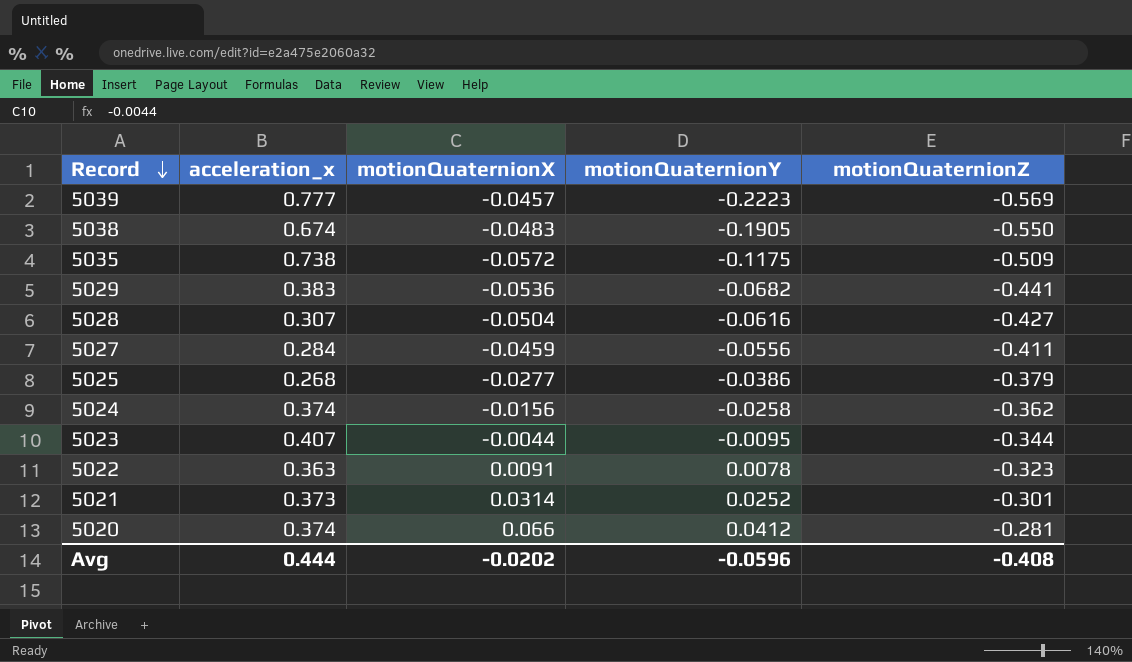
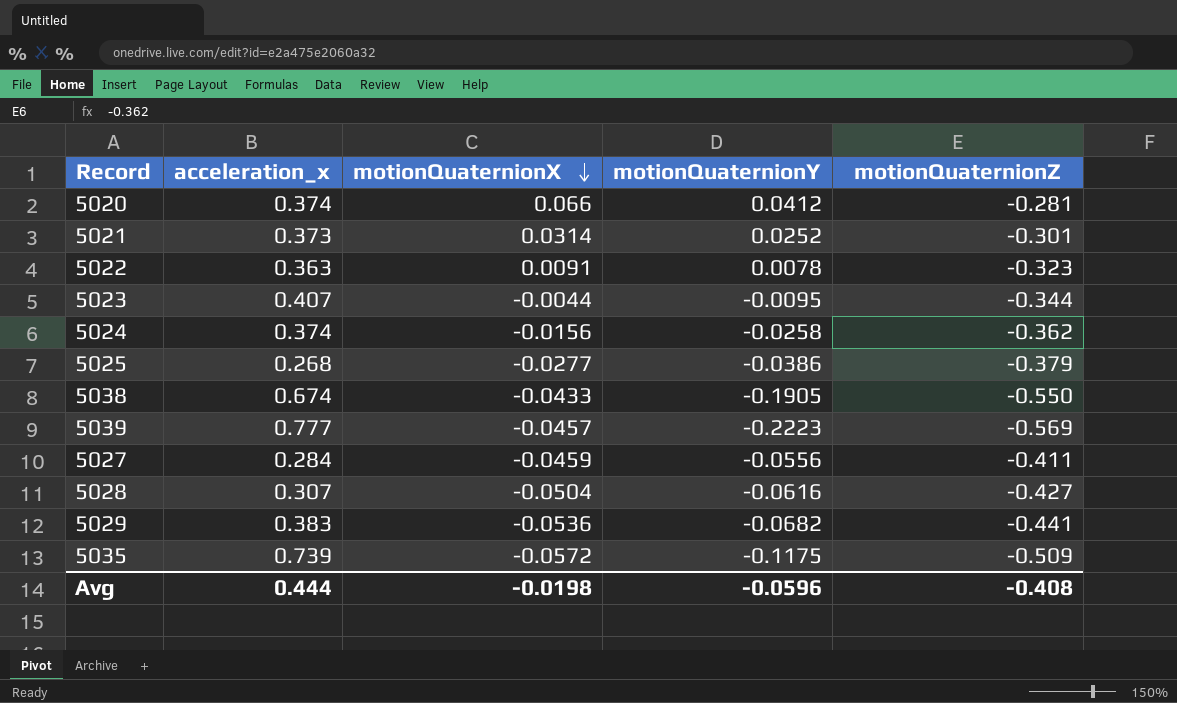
row order: Record descending -> motionQuaternionX descending
5038 | motionQuaternionX: -0.0483 -> -0.0433
5035 | acceleration_x: 0.738 -> 0.739
Avg | motionQuaternionX: -0.0202 -> -0.0198

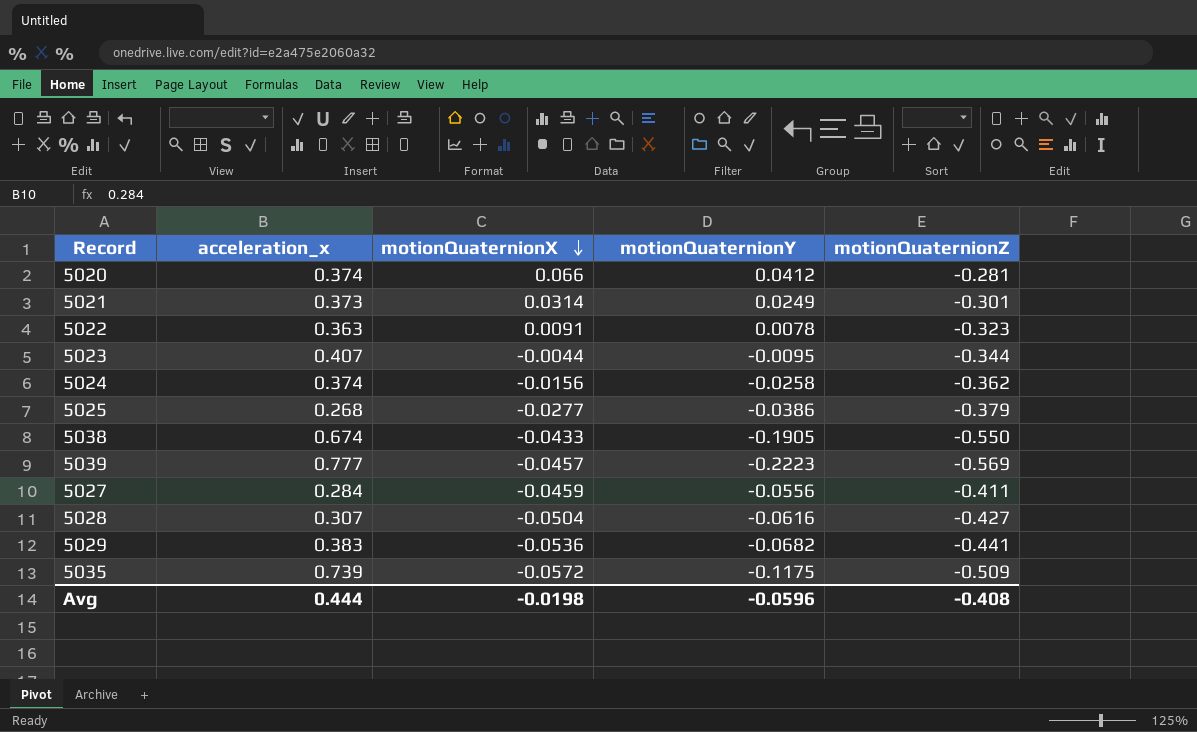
5021 | motionQuaternionY: 0.0252 -> 0.0249

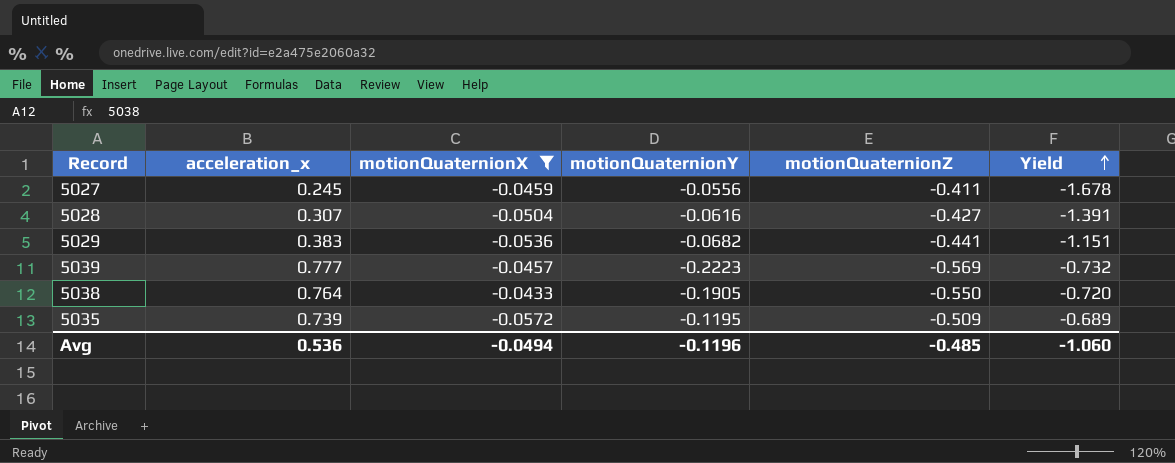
filter: none -> motionQuaternionX <= -0.0433
row order: motionQuaternionX descending -> Yield ascending
column Yield | formula: none -> [motionQuaternionZ] / [acceleration_x]
5027 | acceleration_x: 0.284 -> 0.245
5038 | acceleration_x: 0.674 -> 0.764
5035 | motionQuaternionY: -0.1175 -> -0.1195
Avg | acceleration_x: 0.444 -> 0.536
Avg | motionQuaternionX: -0.0198 -> -0.0494
Avg | motionQuaternionY: -0.0596 -> -0.1196
Avg | motionQuaternionZ: -0.408 -> -0.485

